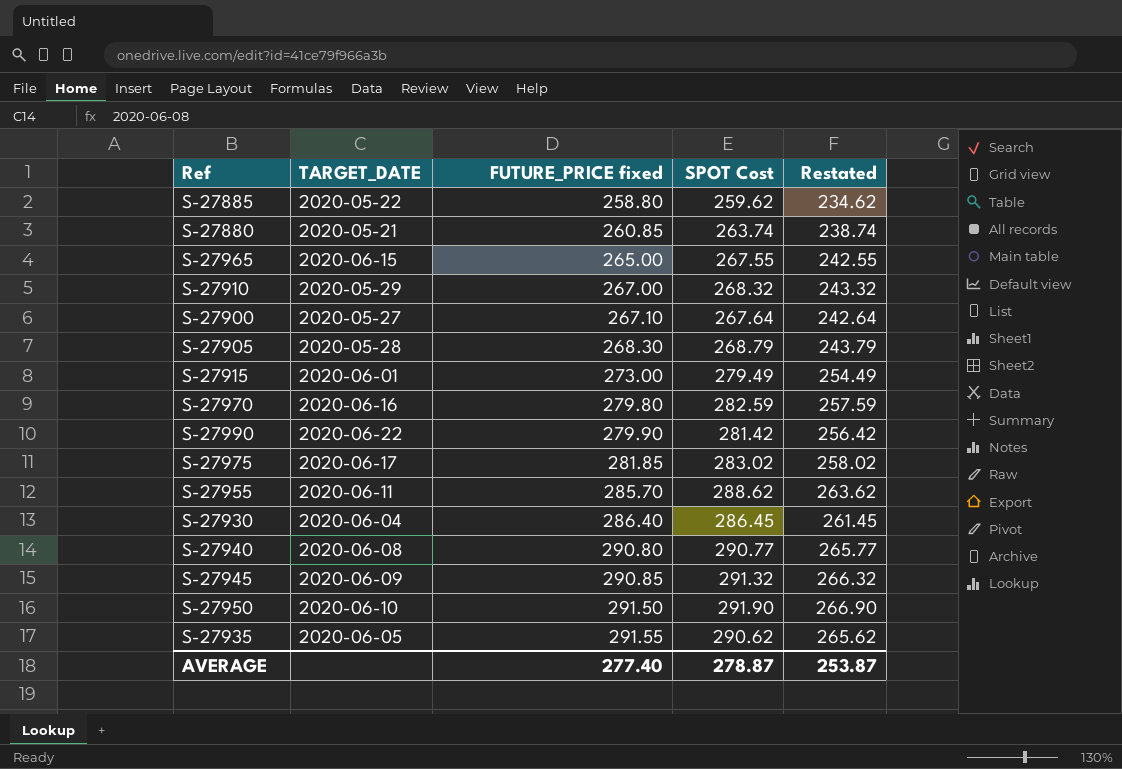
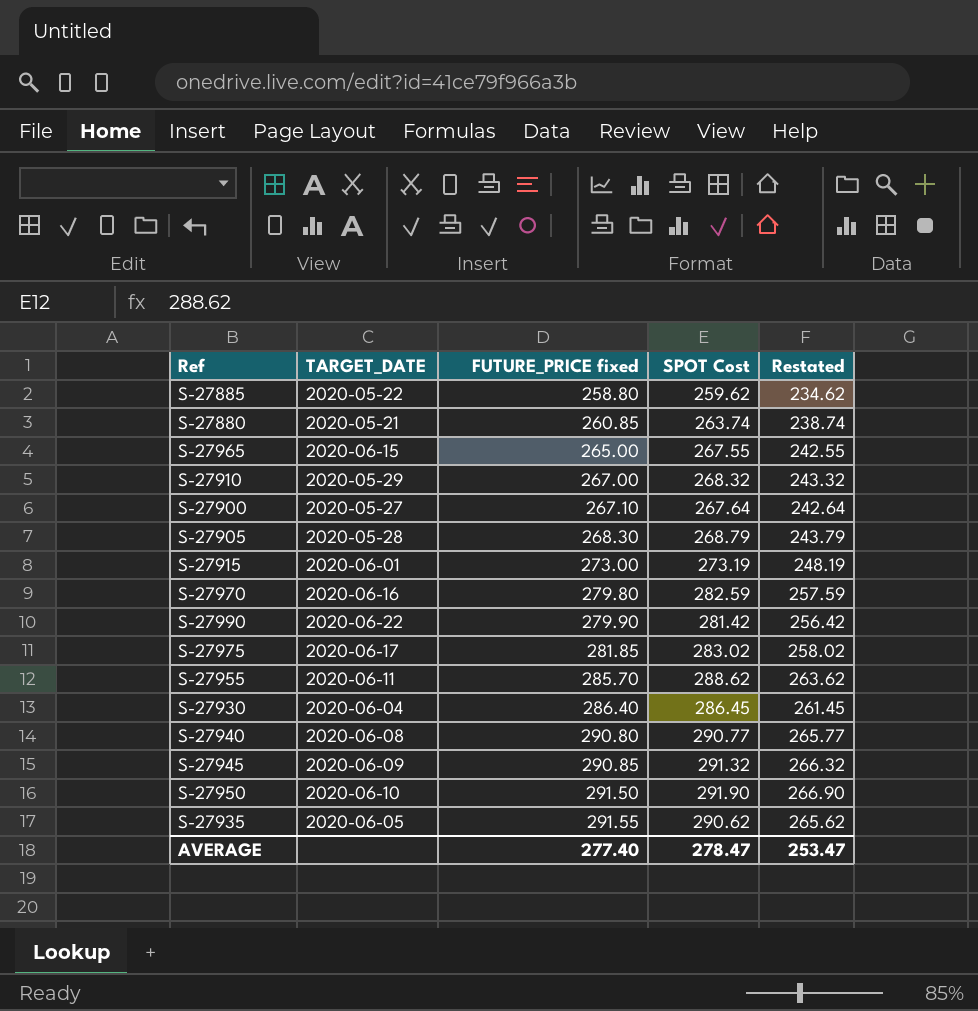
S-27915 | SPOT Cost: 279.49 -> 273.19
S-27915 | Restated: 254.49 -> 248.19
AVERAGE | SPOT Cost: 278.87 -> 278.47
AVERAGE | Restated: 253.87 -> 253.47

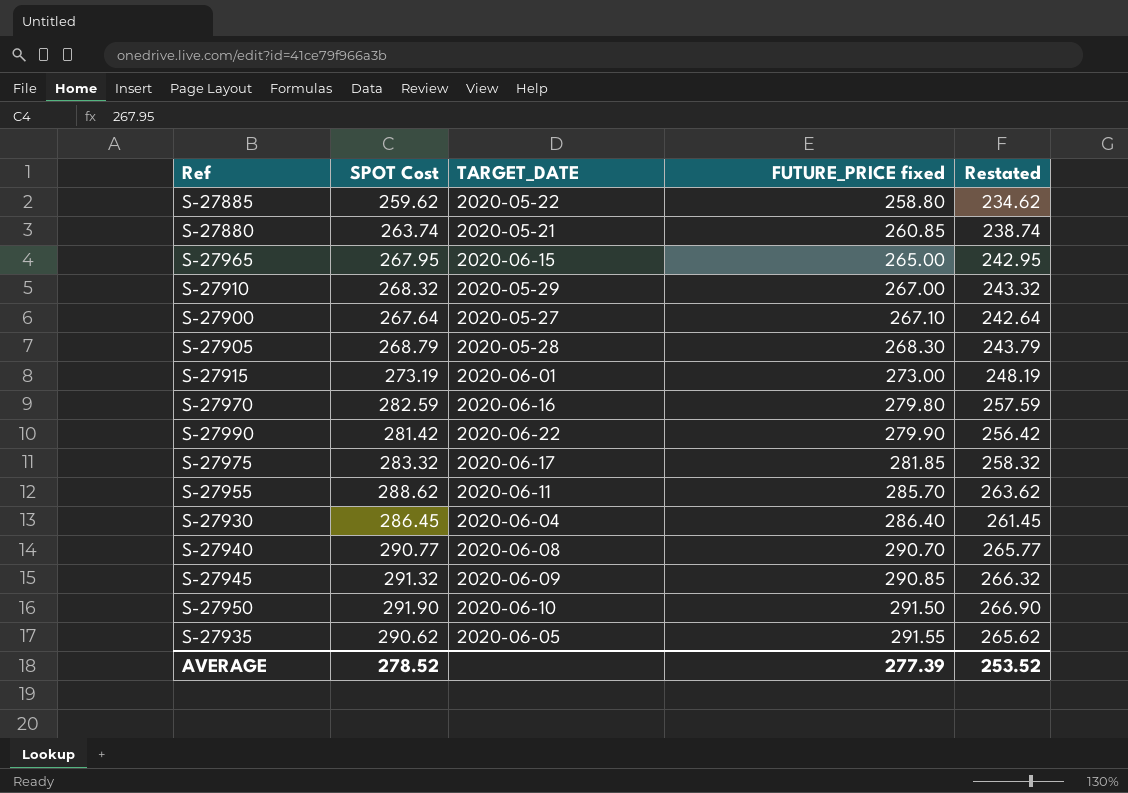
column SPOT Cost | position: 4 -> 2
S-27965 | SPOT Cost: 267.55 -> 267.95
S-27965 | Restated: 242.55 -> 242.95
S-27975 | SPOT Cost: 283.02 -> 283.32
S-27975 | Restated: 258.02 -> 258.32
S-27940 | FUTURE_PRICE fixed: 290.80 -> 290.70
AVERAGE | SPOT Cost: 278.47 -> 278.52
AVERAGE | FUTURE_PRICE fixed: 277.40 -> 277.39
AVERAGE | Restated: 253.47 -> 253.52

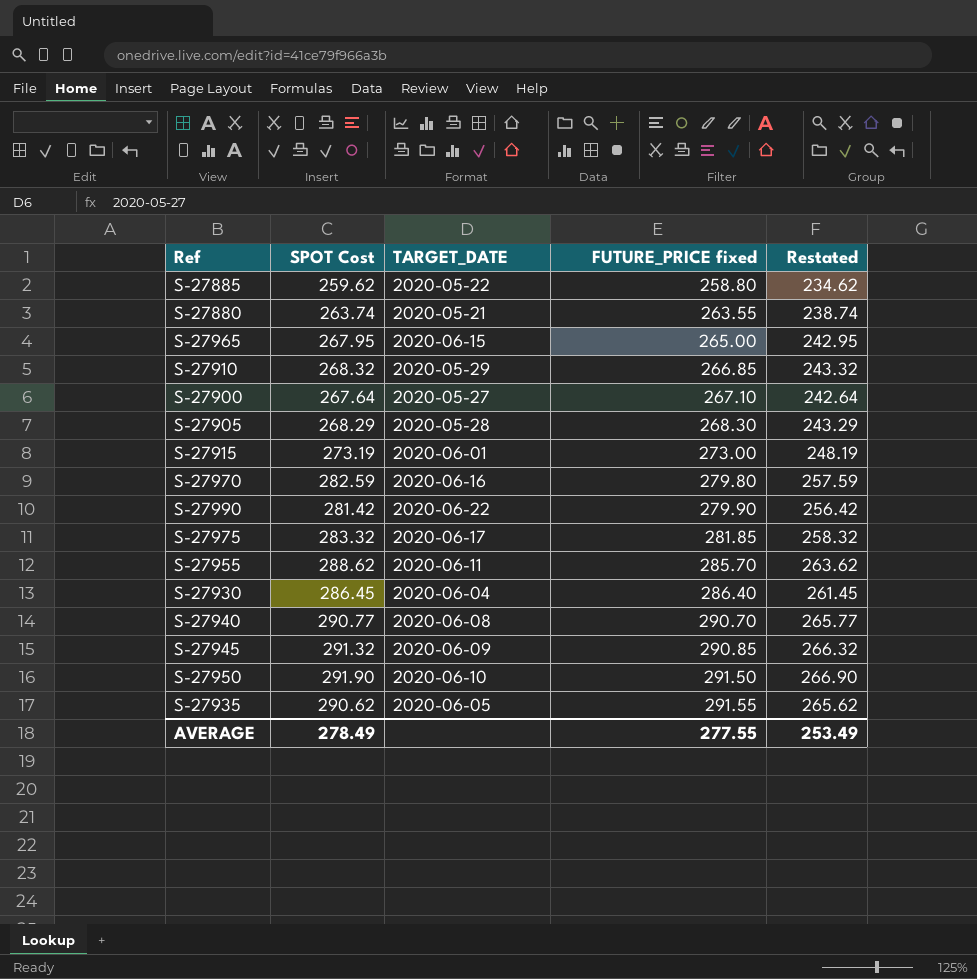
S-27880 | FUTURE_PRICE fixed: 260.85 -> 263.55
S-27910 | FUTURE_PRICE fixed: 267.00 -> 266.85
S-27905 | SPOT Cost: 268.79 -> 268.29
S-27905 | Restated: 243.79 -> 243.29
AVERAGE | SPOT Cost: 278.52 -> 278.49
AVERAGE | FUTURE_PRICE fixed: 277.39 -> 277.55
AVERAGE | Restated: 253.52 -> 253.49

